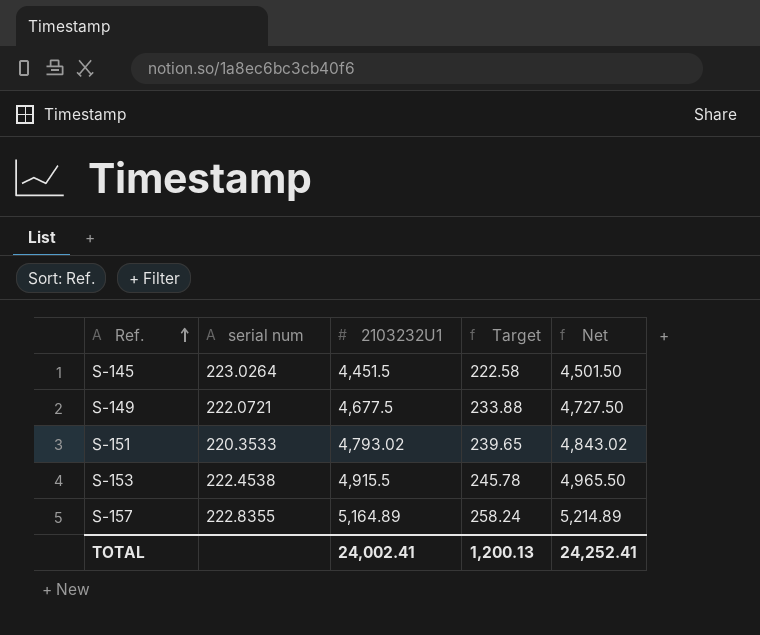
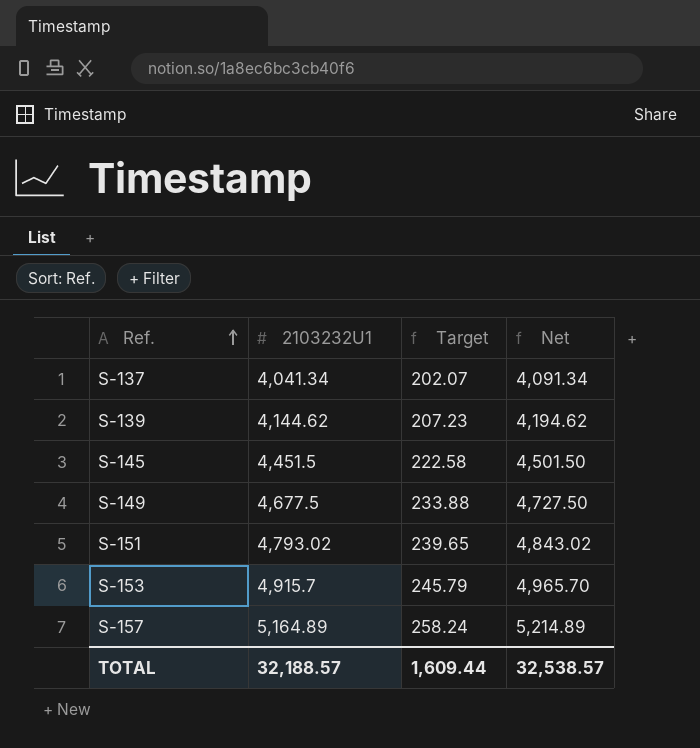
column serial num | position: 2 -> none
row S-137: none -> 4,041.34 | 202.07 | 4,091.34
row S-139: none -> 4,144.62 | 207.23 | 4,194.62
S-153 | 2103232U1: 4,915.5 -> 4,915.7
S-153 | Target: 245.78 -> 245.79
S-153 | Net: 4,965.50 -> 4,965.70
TOTAL | 2103232U1: 24,002.41 -> 32,188.57
TOTAL | Target: 1,200.13 -> 1,609.44
TOTAL | Net: 24,252.41 -> 32,538.57

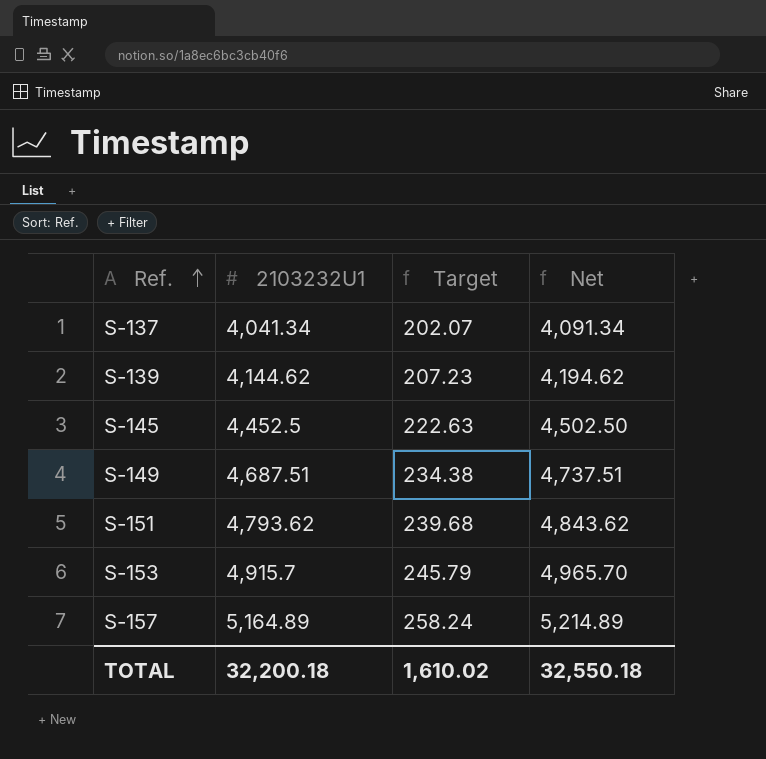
S-145 | 2103232U1: 4,451.5 -> 4,452.5
S-145 | Target: 222.58 -> 222.63
S-145 | Net: 4,501.50 -> 4,502.50
S-149 | 2103232U1: 4,677.5 -> 4,687.51
S-149 | Target: 233.88 -> 234.38
S-149 | Net: 4,727.50 -> 4,737.51
S-151 | 2103232U1: 4,793.02 -> 4,793.62
S-151 | Target: 239.65 -> 239.68
S-151 | Net: 4,843.02 -> 4,843.62
TOTAL | 2103232U1: 32,188.57 -> 32,200.18
TOTAL | Target: 1,609.44 -> 1,610.02
TOTAL | Net: 32,538.57 -> 32,550.18

